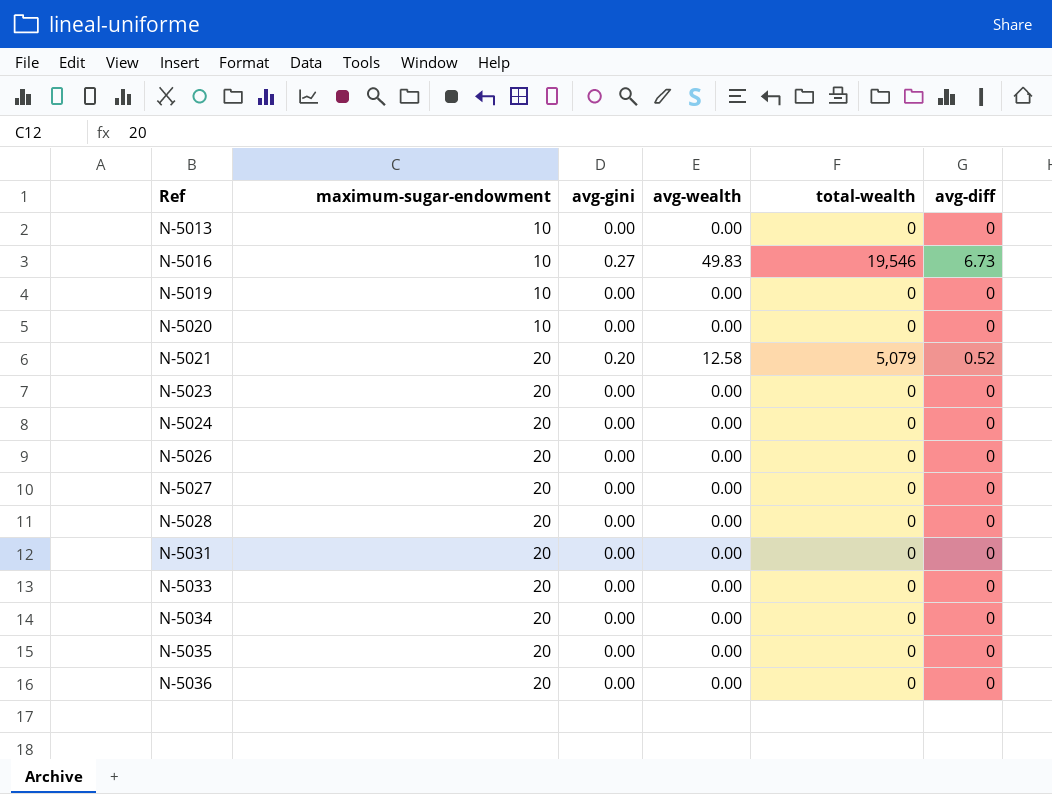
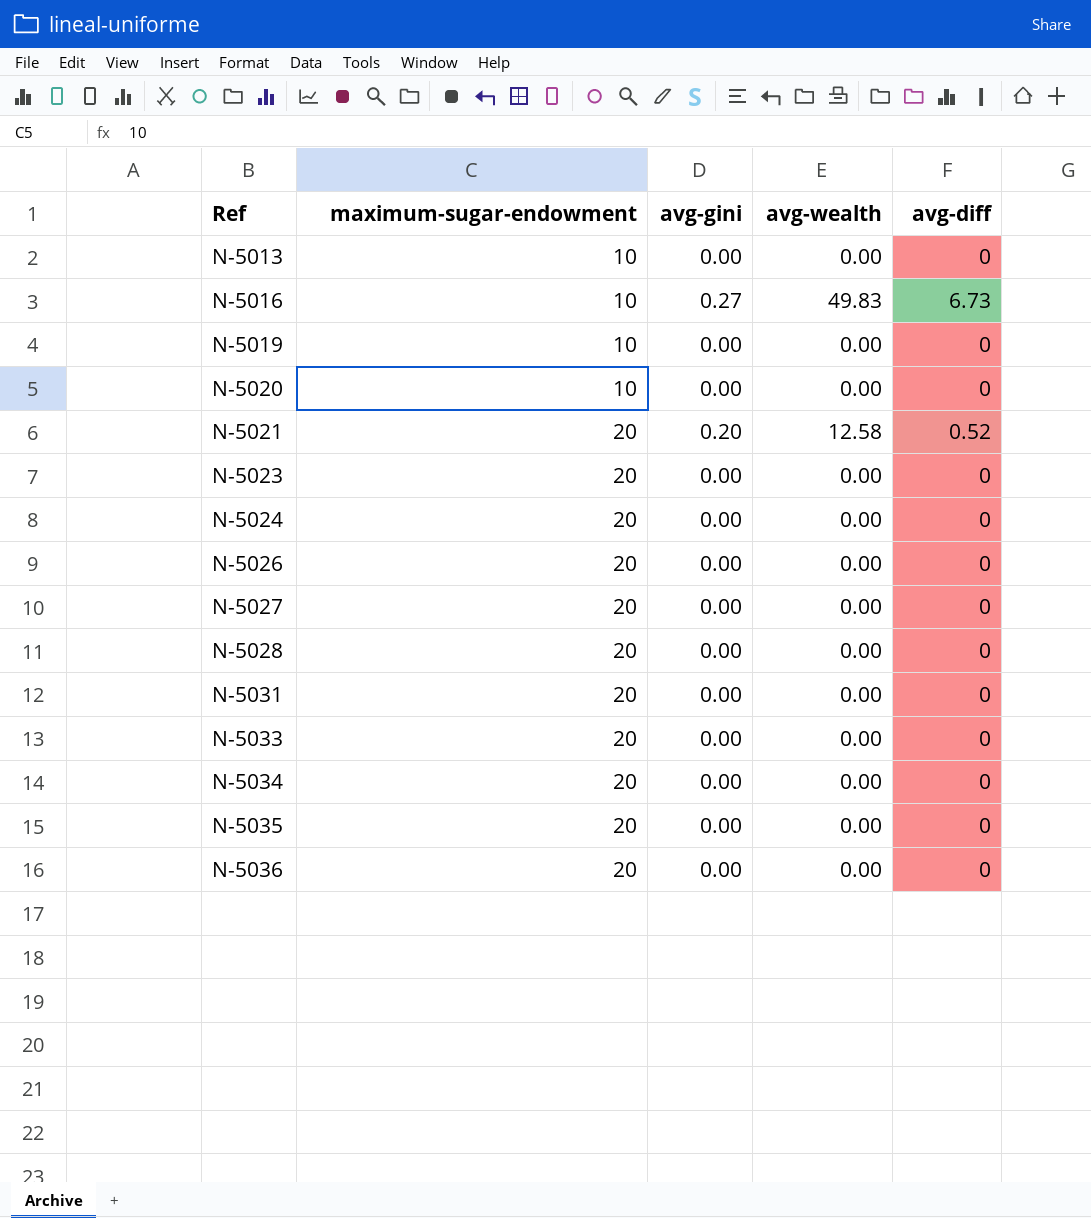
column total-wealth | position: 5 -> none

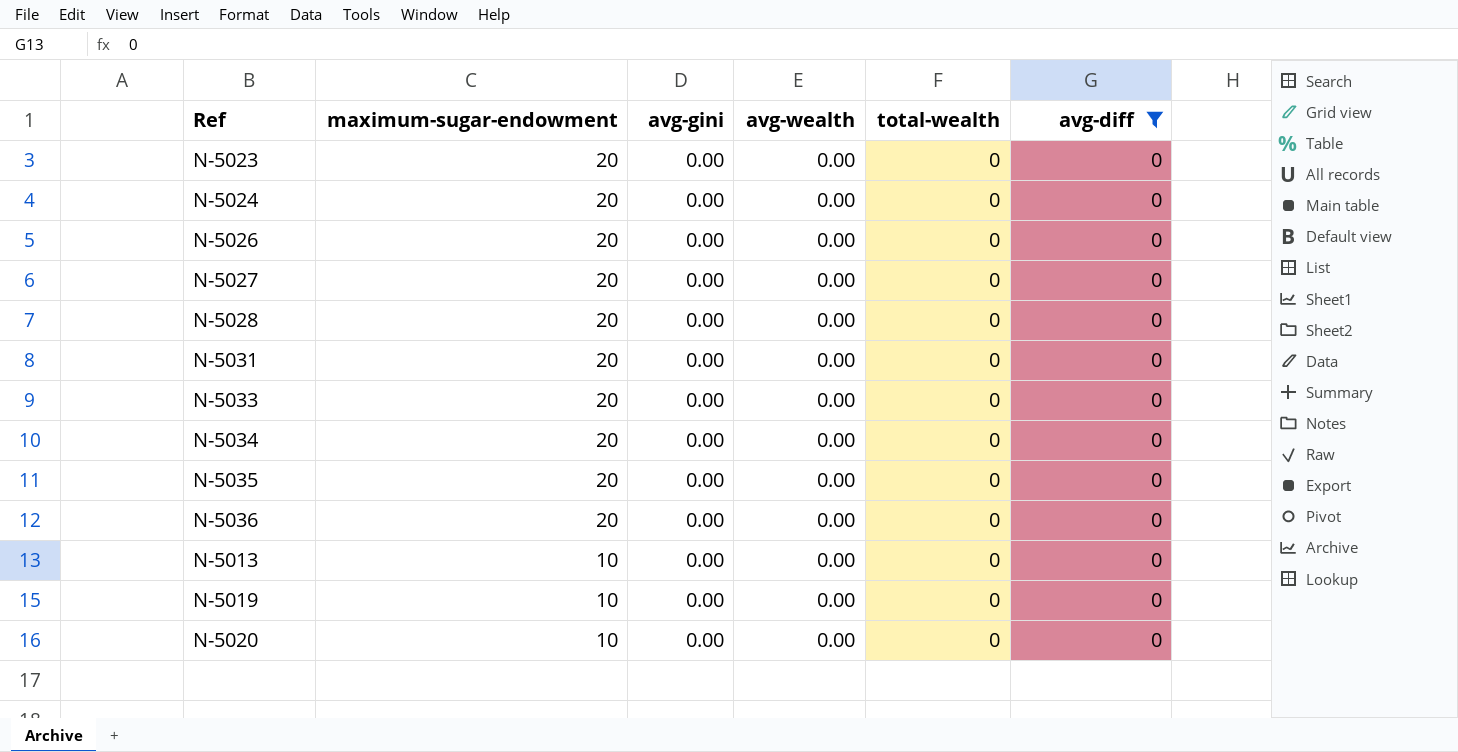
filter: none -> avg-diff = 0
row order: Ref ascending -> maximum-sugar-endowment descending
column total-wealth | position: none -> 5

